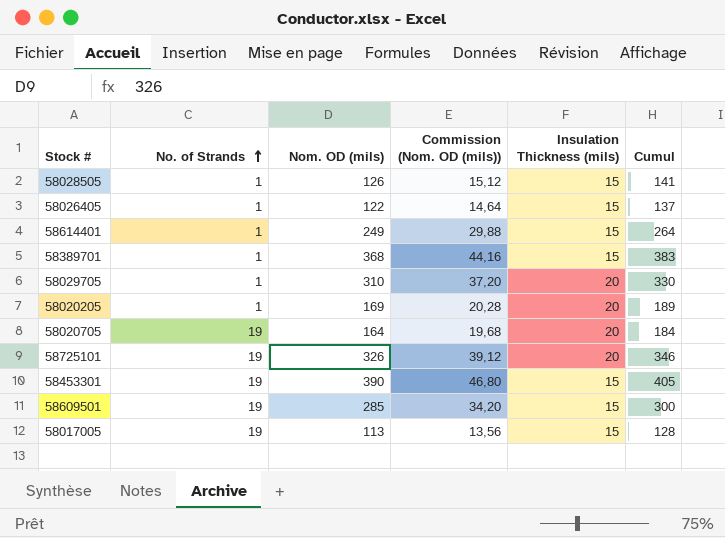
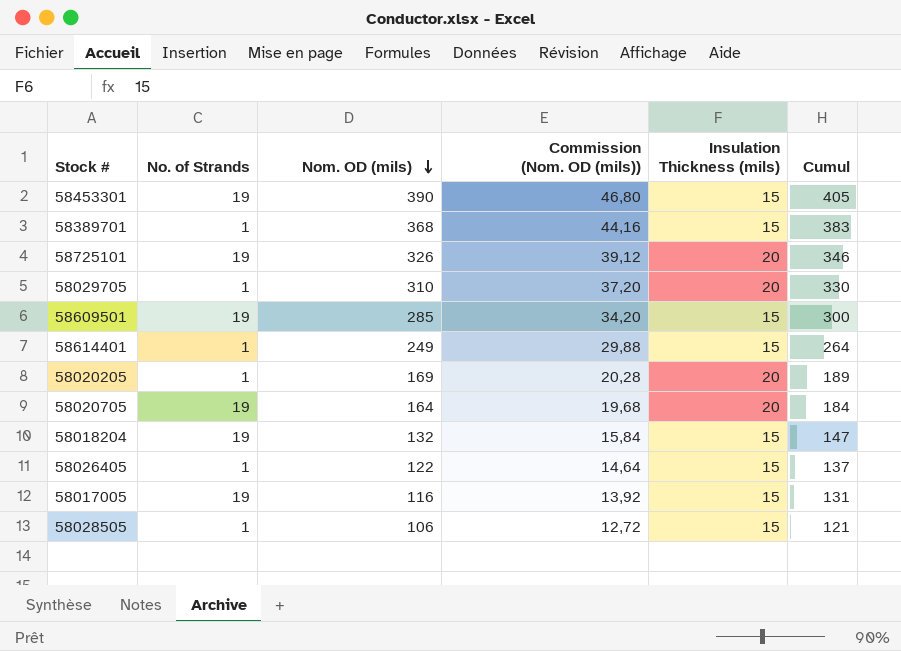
row order: No. of Strands ascending -> Nom. OD (mils) descending
row 58018204: none -> 19 | 132 | 15,84 | 15 | 147
58017005 | Nom. OD (mils): 113 -> 116
58017005 | Commission (Nom. OD (mils)): 13,56 -> 13,92
58017005 | Cumul: 128 -> 131
58028505 | Nom. OD (mils): 126 -> 106
58028505 | Commission (Nom. OD (mils)): 15,12 -> 12,72
58028505 | Cumul: 141 -> 121

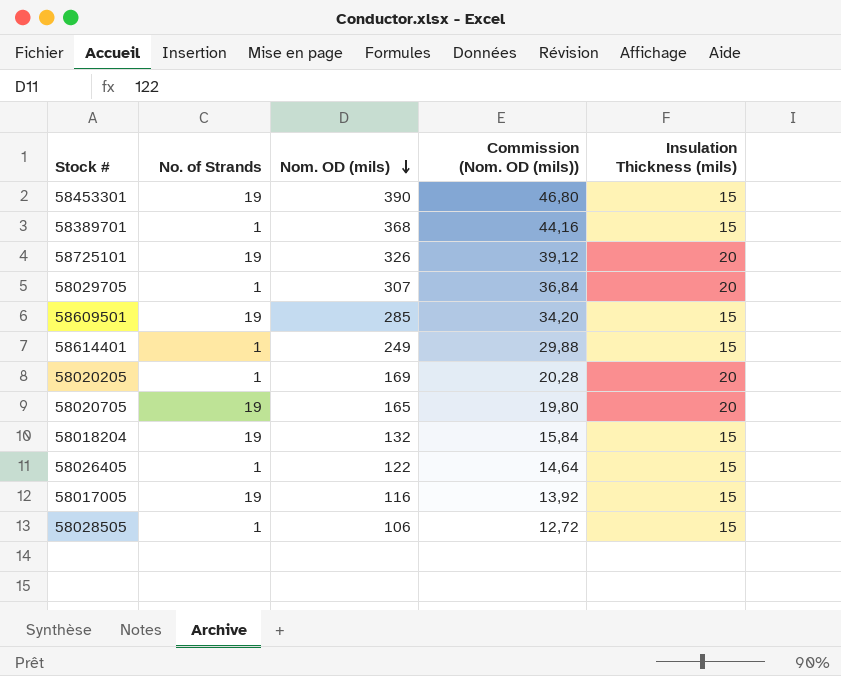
column Cumul | formula: [Nom. OD (mils)] + [Insulation Thickness (mils)] -> none
58029705 | Nom. OD (mils): 310 -> 307
58029705 | Commission (Nom. OD (mils)): 37,20 -> 36,84
58020705 | Nom. OD (mils): 164 -> 165
58020705 | Commission (Nom. OD (mils)): 19,68 -> 19,80

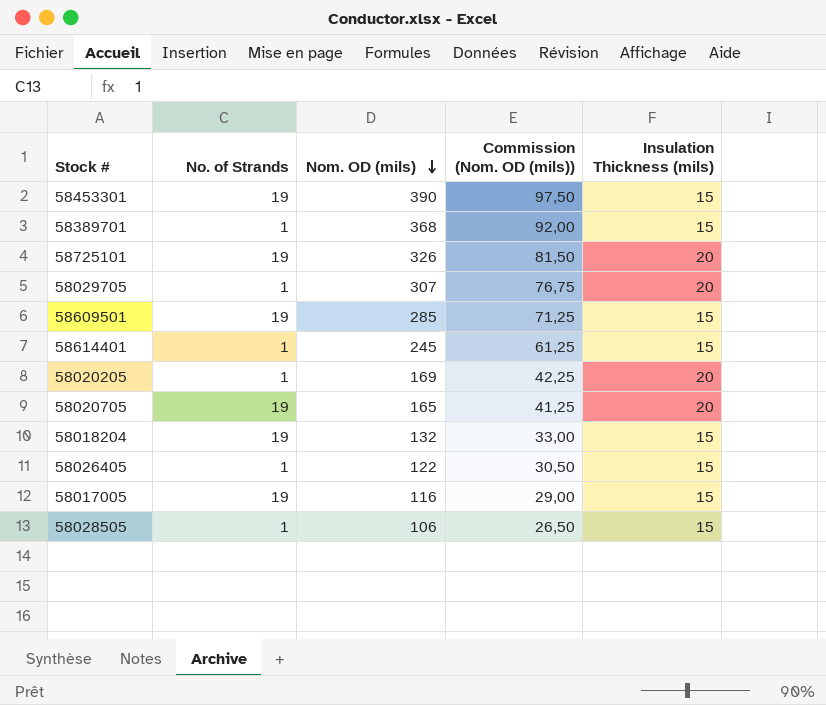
column Commission (Nom. OD (mils)) | formula: [Nom. OD (mils)] * 0,12 -> [Nom. OD (mils)] * 0,25
58614401 | Nom. OD (mils): 249 -> 245

